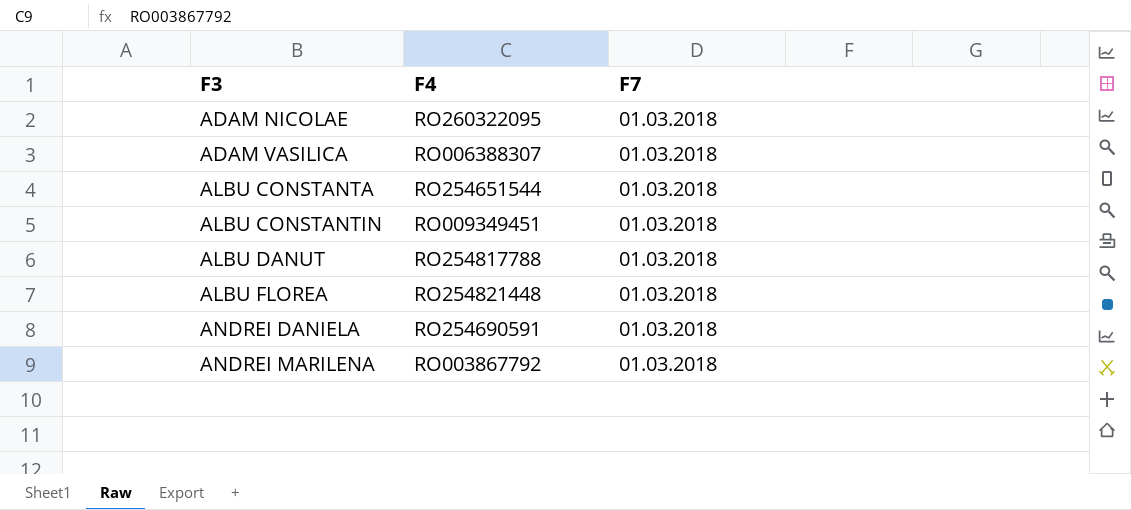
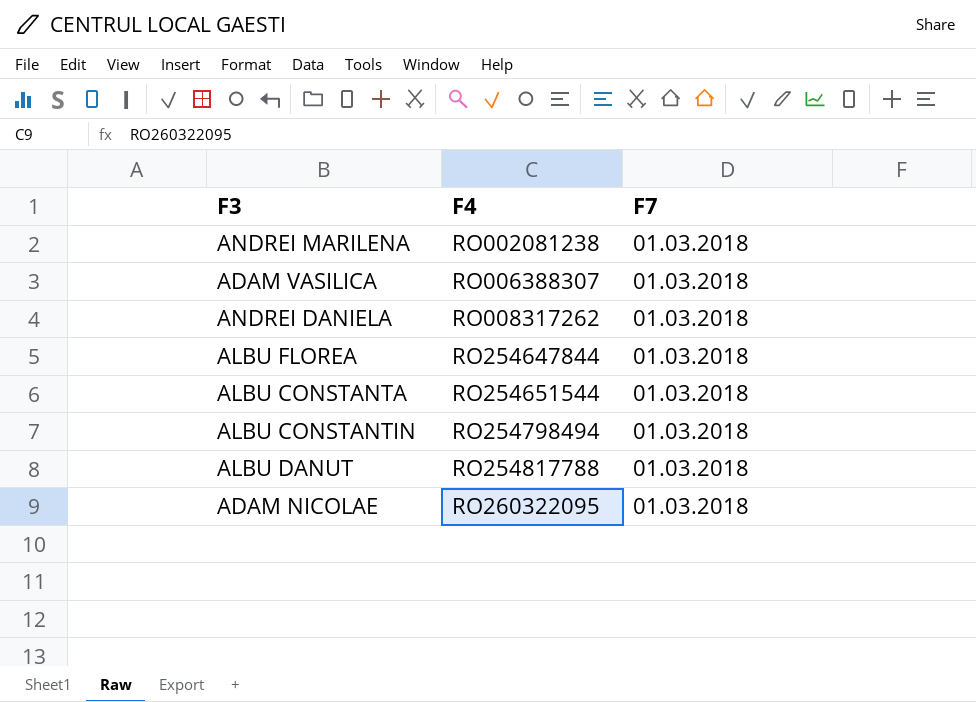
row order: F3 ascending -> F4 ascending
ANDREI MARILENA | F4: RO003867792 -> RO002081238
ANDREI DANIELA | F4: RO254690591 -> RO008317262
ALBU FLOREA | F4: RO254821448 -> RO254647844
ALBU CONSTANTIN | F4: RO009349451 -> RO254798494

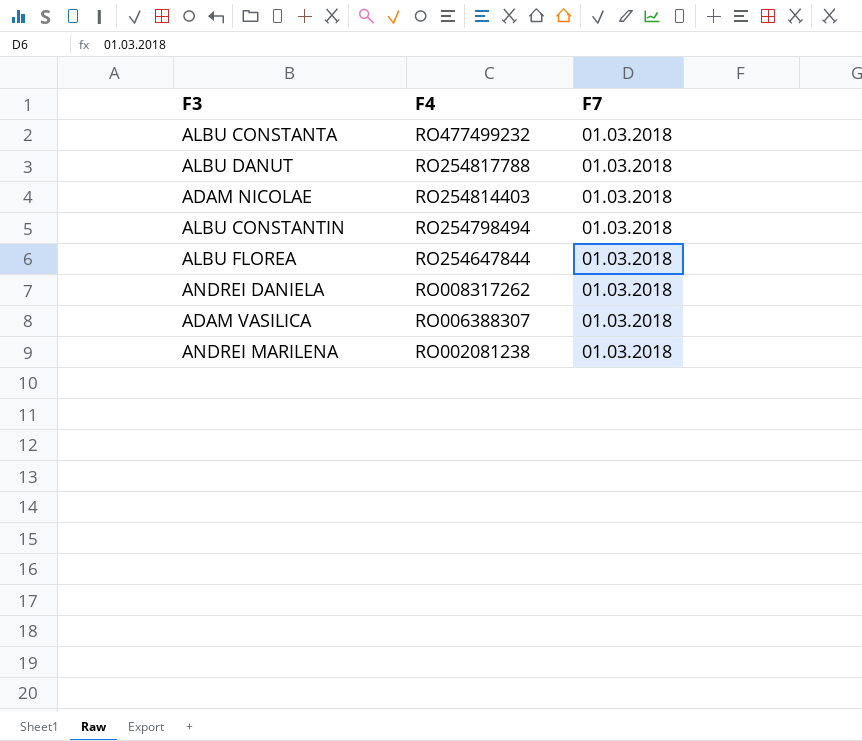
row order: F4 ascending -> F4 descending
ALBU CONSTANTA | F4: RO254651544 -> RO477499232
ADAM NICOLAE | F4: RO260322095 -> RO254814403

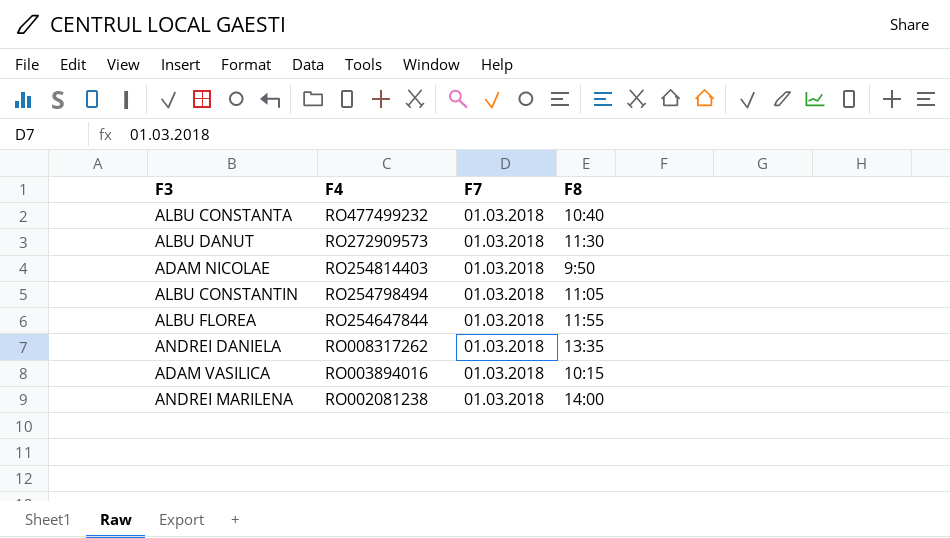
column F8 | position: none -> 4
ALBU DANUT | F4: RO254817788 -> RO272909573
ADAM VASILICA | F4: RO006388307 -> RO003894016

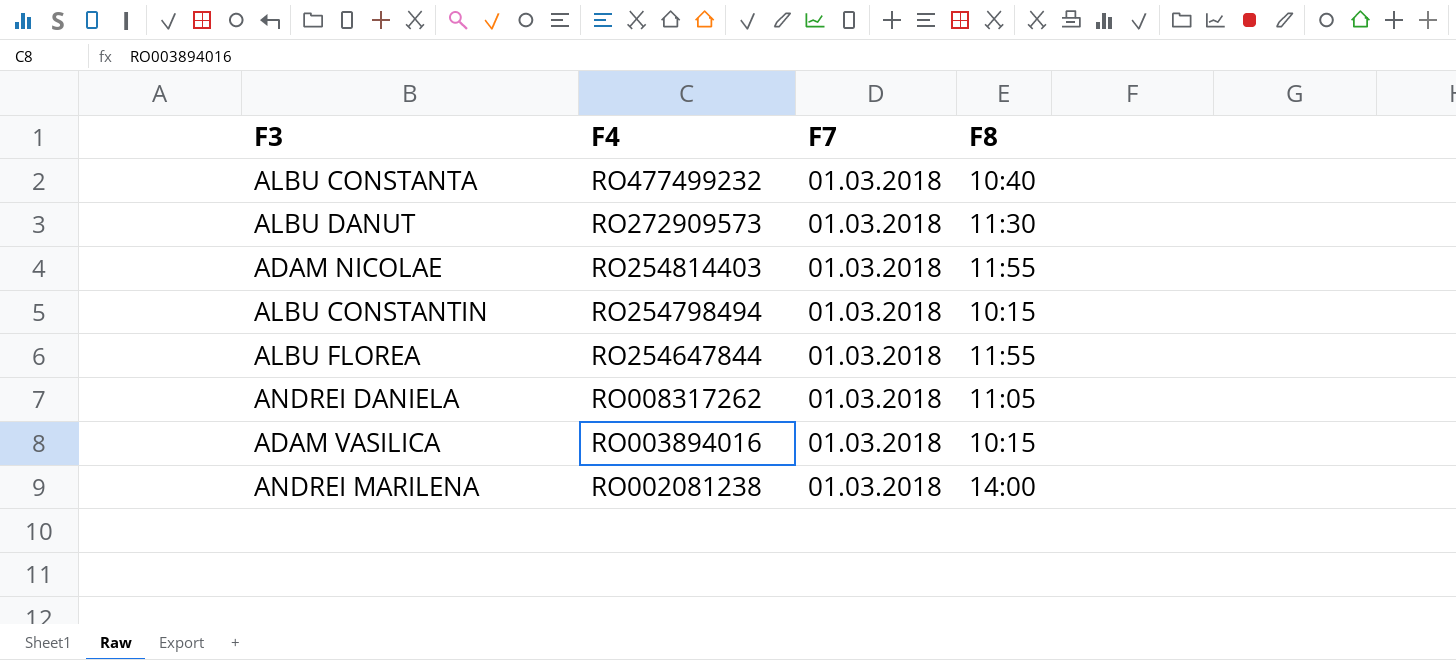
ADAM NICOLAE | F8: 9:50 -> 11:55
ALBU CONSTANTIN | F8: 11:05 -> 10:15
ANDREI DANIELA | F8: 13:35 -> 11:05

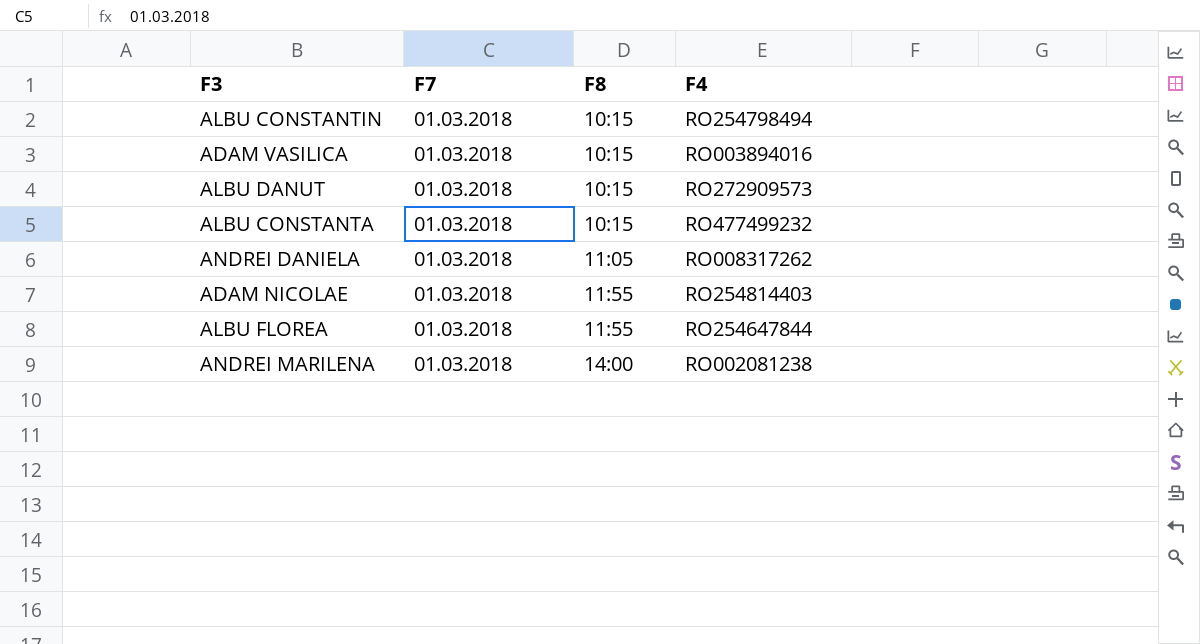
row order: F4 descending -> F8 ascending
column F4 | position: 2 -> 4
ALBU DANUT | F8: 11:30 -> 10:15
ALBU CONSTANTA | F8: 10:40 -> 10:15

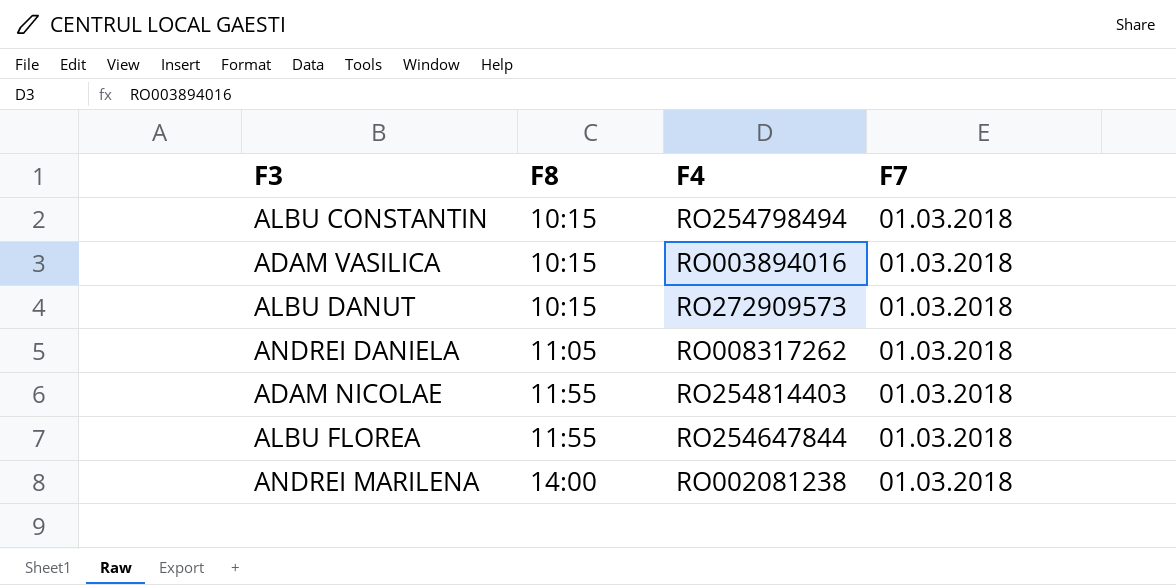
column F7 | position: 2 -> 4
row ALBU CONSTANTA: 01.03.2018 | 10:15 | RO477499232 -> none

